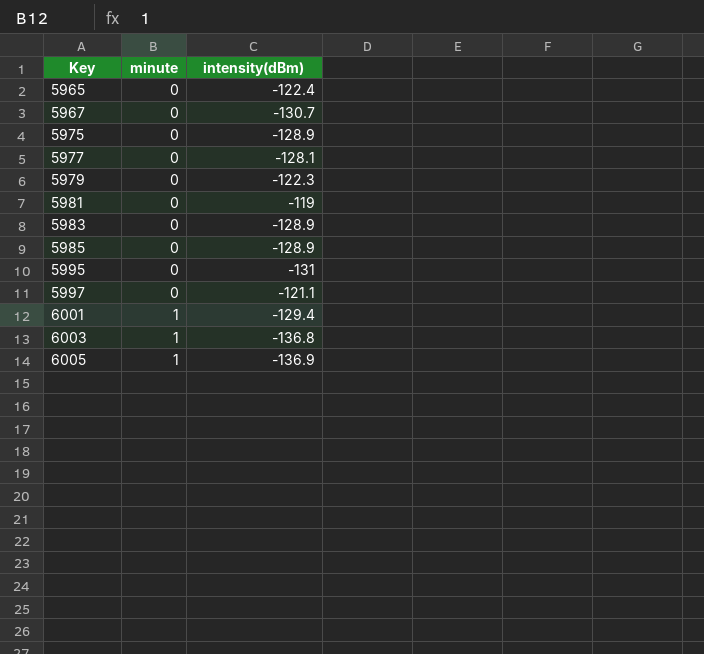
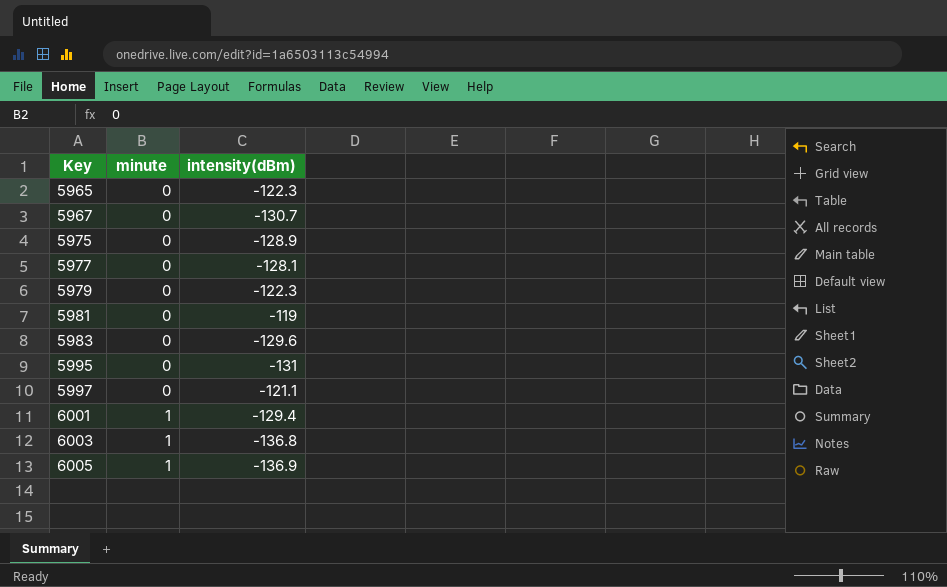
row 5985: 0 | -128.9 -> none
5965 | intensity(dBm): -122.4 -> -122.3
5983 | intensity(dBm): -128.9 -> -129.6

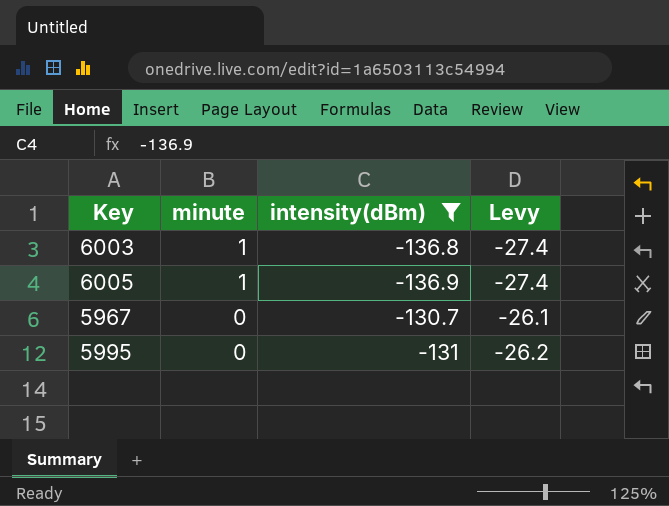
filter: none -> intensity(dBm) <= -130.7
row order: Key ascending -> minute descending
column Levy | formula: none -> [intensity(dBm)] * 0.2

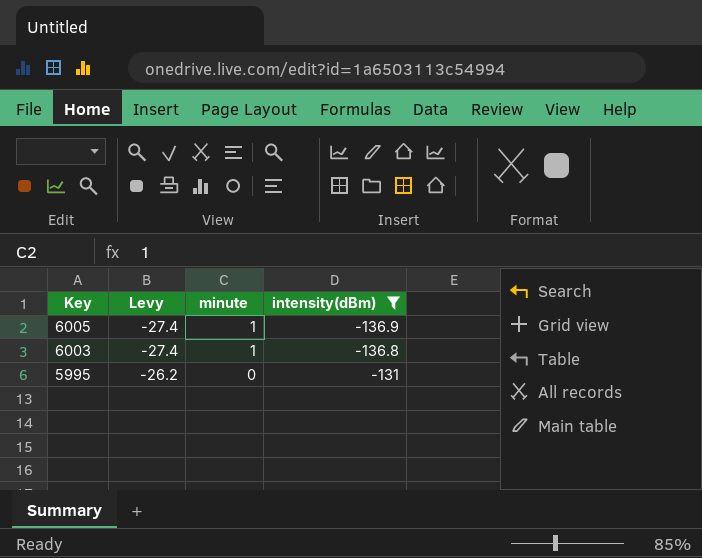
row order: minute descending -> Key descending
column Levy | position: 4 -> 2
row 5967: 0 | -130.7 | -26.1 -> none

